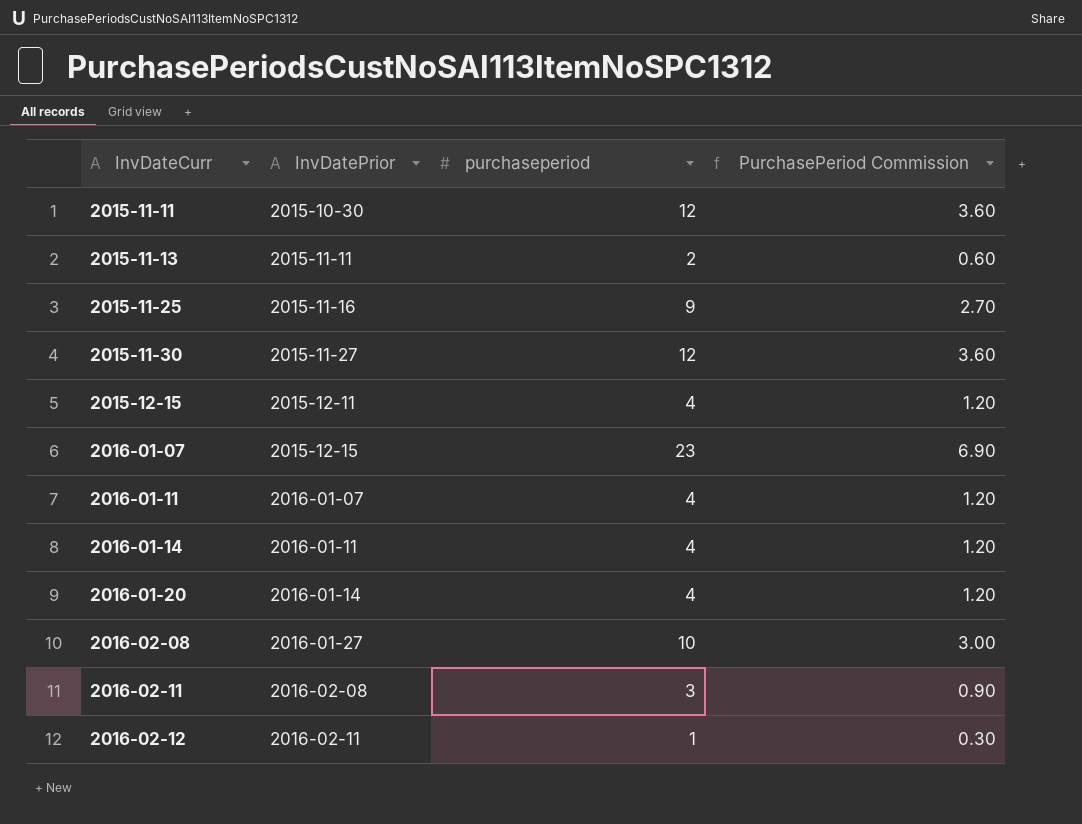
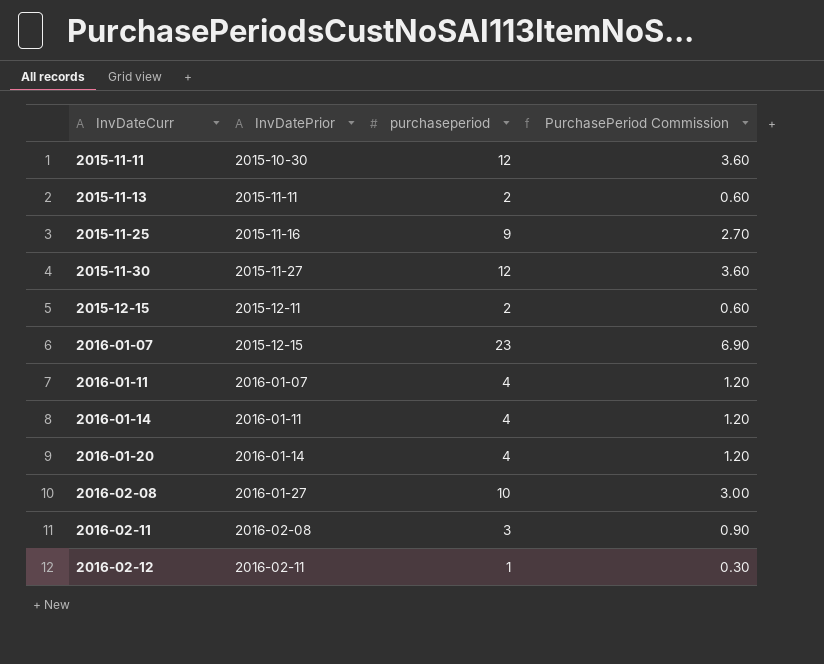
2015-12-15 | purchaseperiod: 4 -> 2
2015-12-15 | PurchasePeriod Commission: 1.20 -> 0.60

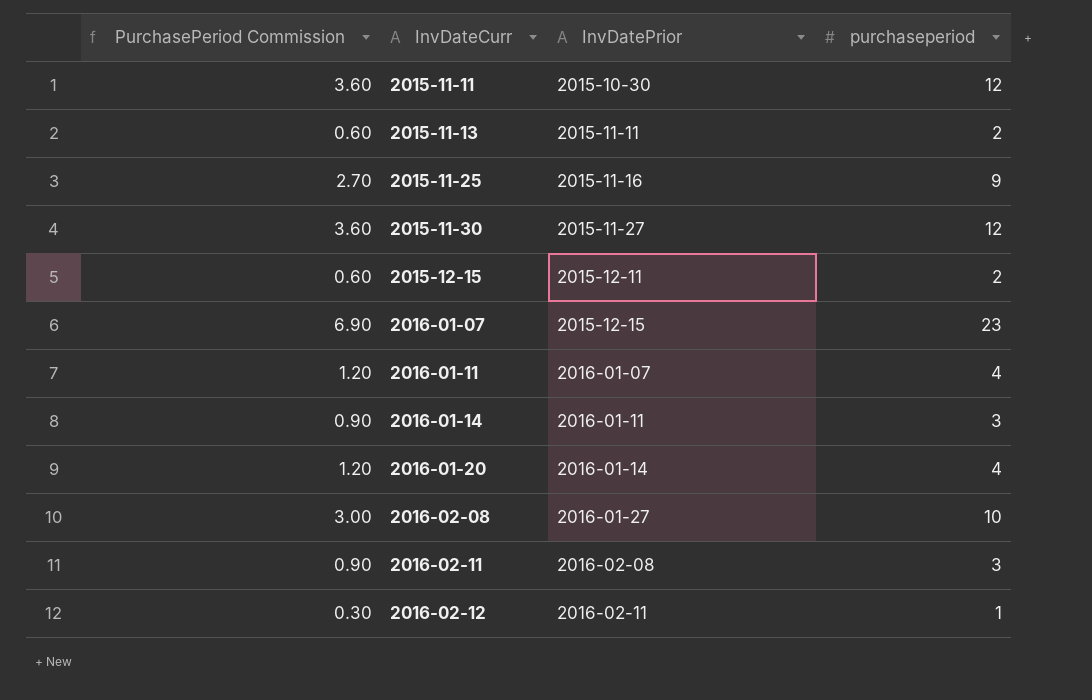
column PurchasePeriod Commission | position: 4 -> 1
2016-01-14 | PurchasePeriod Commission: 1.20 -> 0.90
2016-01-14 | purchaseperiod: 4 -> 3

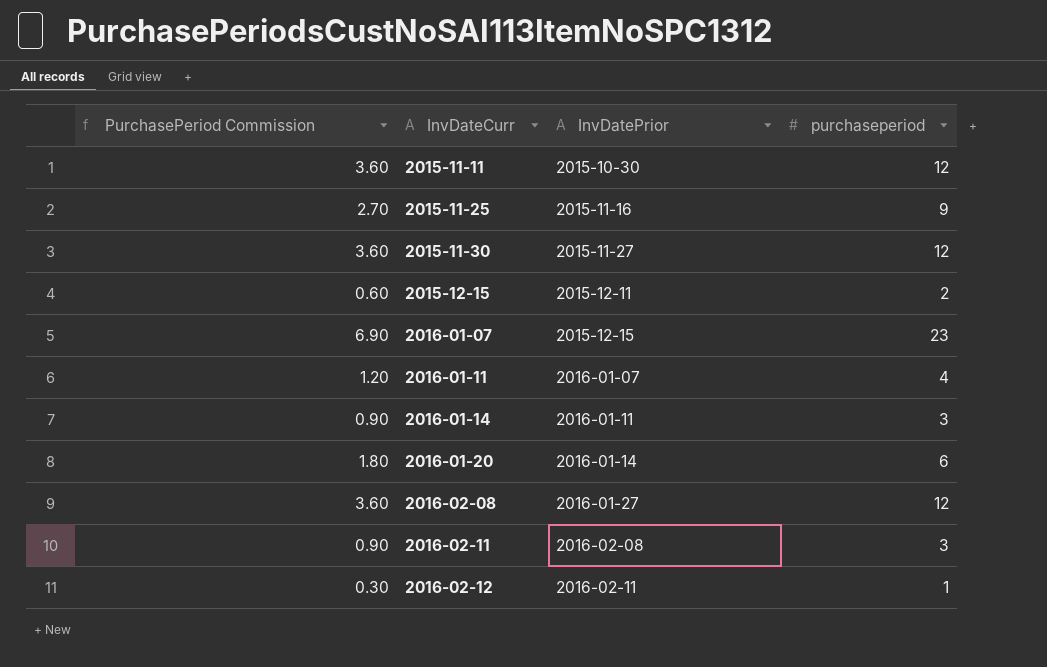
row 2015-11-13: 0.60 | 2015-11-11 | 2 -> none
2016-01-20 | PurchasePeriod Commission: 1.20 -> 1.80
2016-01-20 | purchaseperiod: 4 -> 6
2016-02-08 | PurchasePeriod Commission: 3.00 -> 3.60
2016-02-08 | purchaseperiod: 10 -> 12

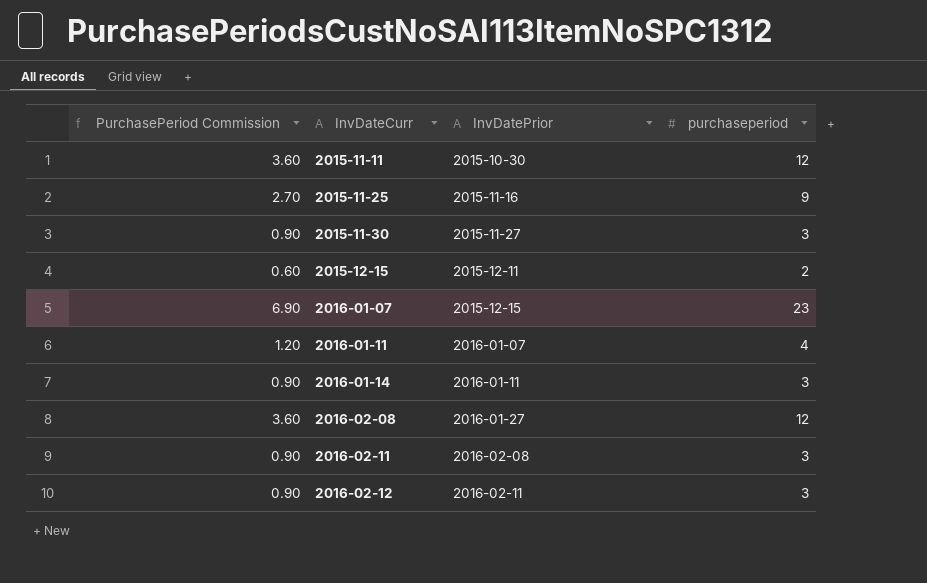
row 2016-01-20: 1.80 | 2016-01-14 | 6 -> none
2015-11-30 | PurchasePeriod Commission: 3.60 -> 0.90
2015-11-30 | purchaseperiod: 12 -> 3
2016-02-12 | PurchasePeriod Commission: 0.30 -> 0.90
2016-02-12 | purchaseperiod: 1 -> 3

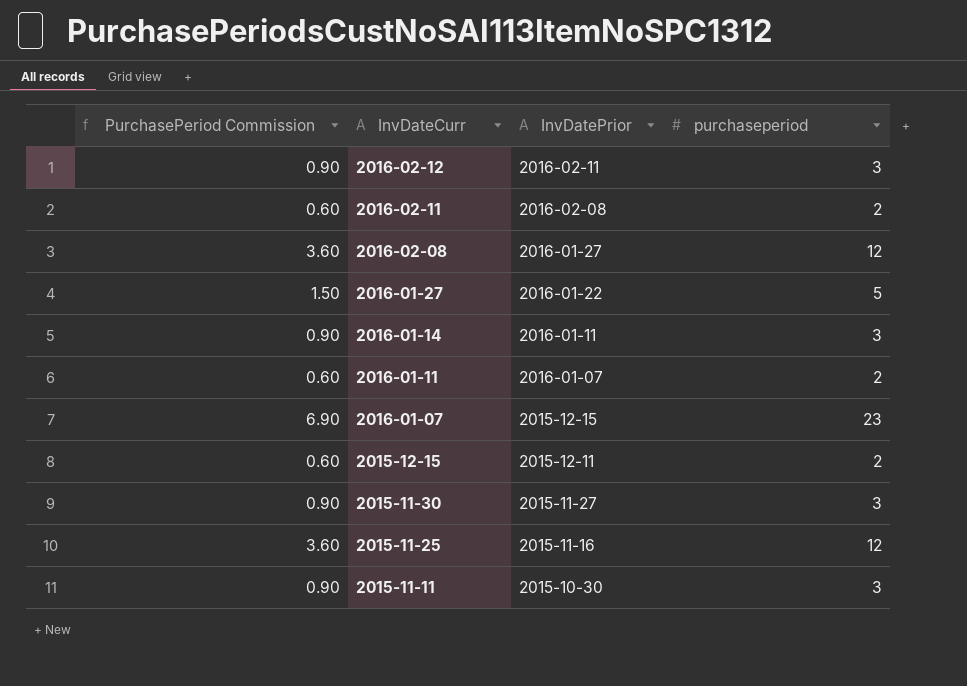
row order: InvDateCurr ascending -> InvDateCurr descending
2016-02-11 | PurchasePeriod Commission: 0.90 -> 0.60
2016-02-11 | purchaseperiod: 3 -> 2
row 2016-01-27: none -> 1.50 | 2016-01-22 | 5
2016-01-11 | PurchasePeriod Commission: 1.20 -> 0.60
2016-01-11 | purchaseperiod: 4 -> 2
2015-11-25 | PurchasePeriod Commission: 2.70 -> 3.60
2015-11-25 | purchaseperiod: 9 -> 12
2015-11-11 | PurchasePeriod Commission: 3.60 -> 0.90
2015-11-11 | purchaseperiod: 12 -> 3

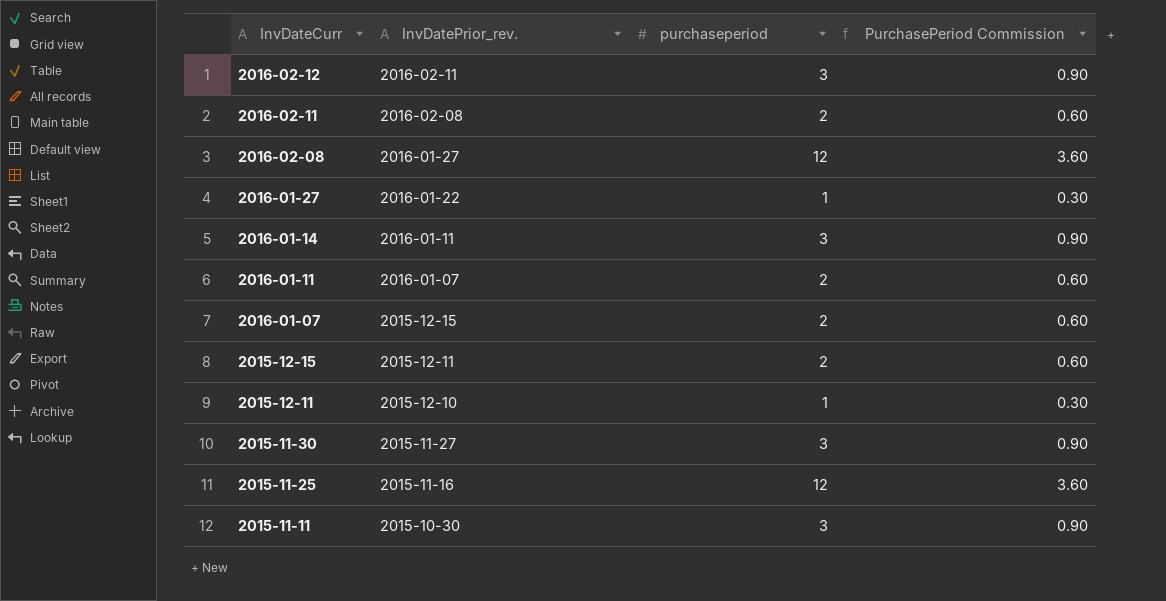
column name: InvDatePrior -> InvDatePrior_rev.
column PurchasePeriod Commission | position: 1 -> 4
2016-01-27 | purchaseperiod: 5 -> 1
2016-01-27 | PurchasePeriod Commission: 1.50 -> 0.30
2016-01-07 | purchaseperiod: 23 -> 2
2016-01-07 | PurchasePeriod Commission: 6.90 -> 0.60
row 2015-12-11: none -> 2015-12-10 | 1 | 0.30

